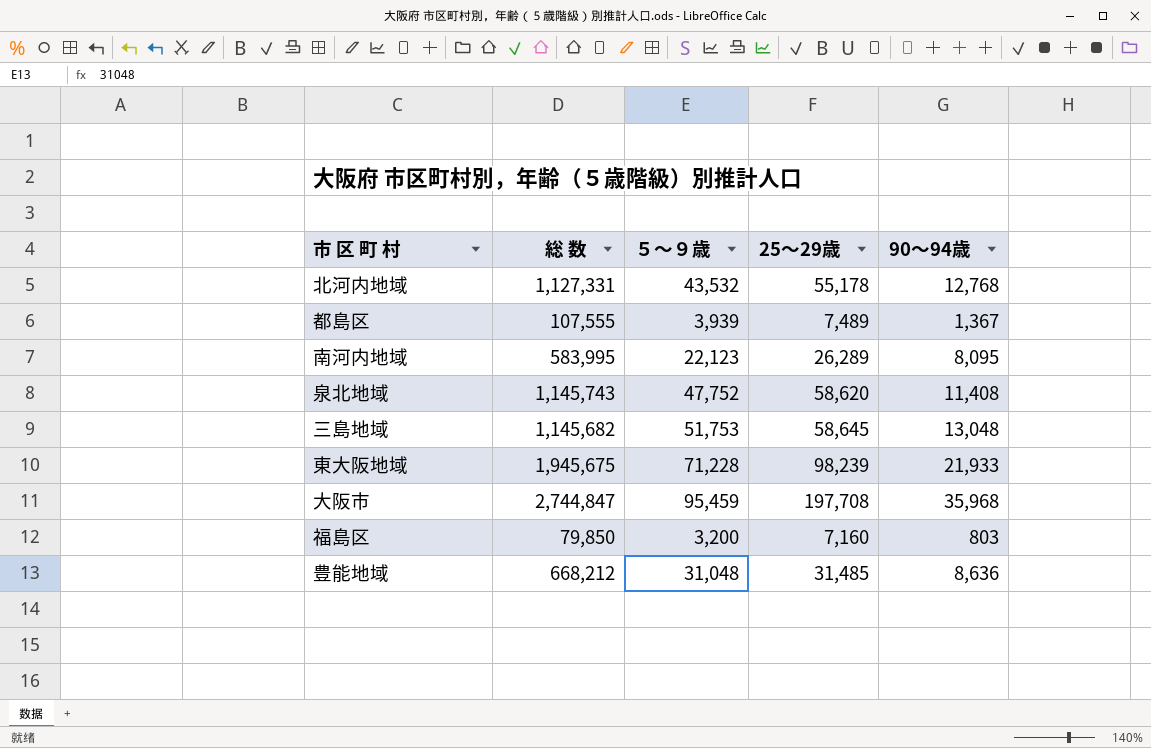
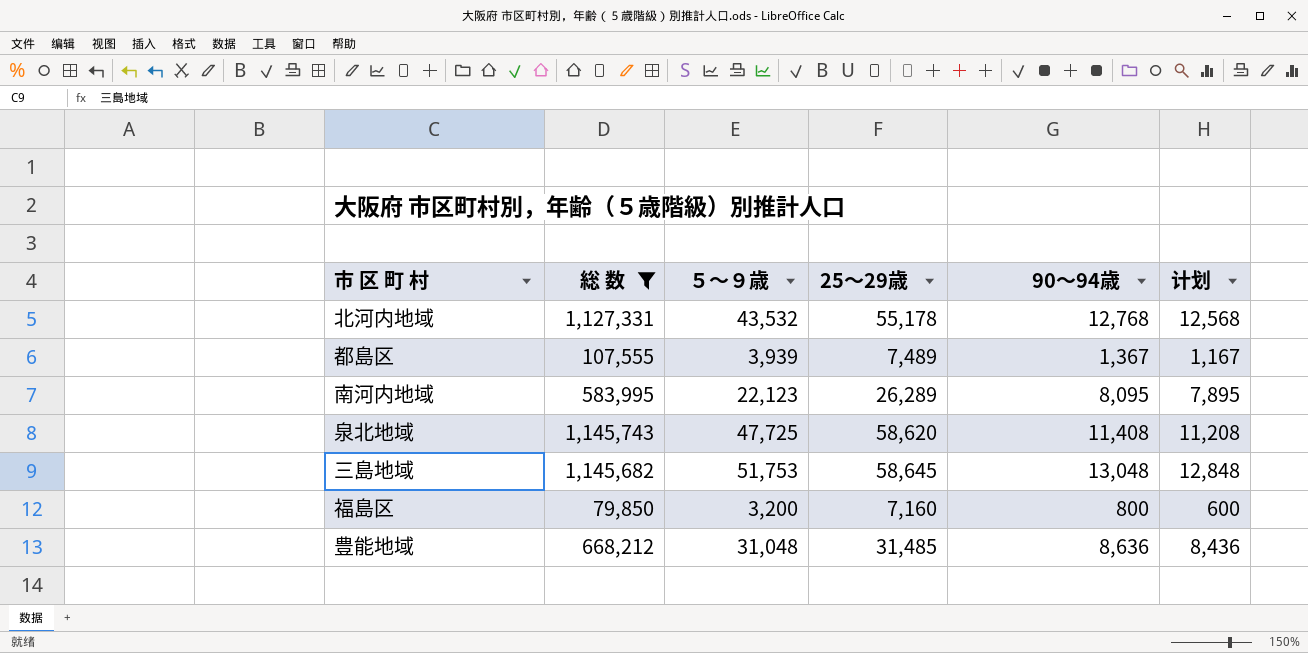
filter: none -> 総 数 <= 1,145,743
column 计划 | formula: none -> [90～94歳] - 200
泉北地域 | ５～９歳: 47,752 -> 47,725
福島区 | 90～94歳: 803 -> 800

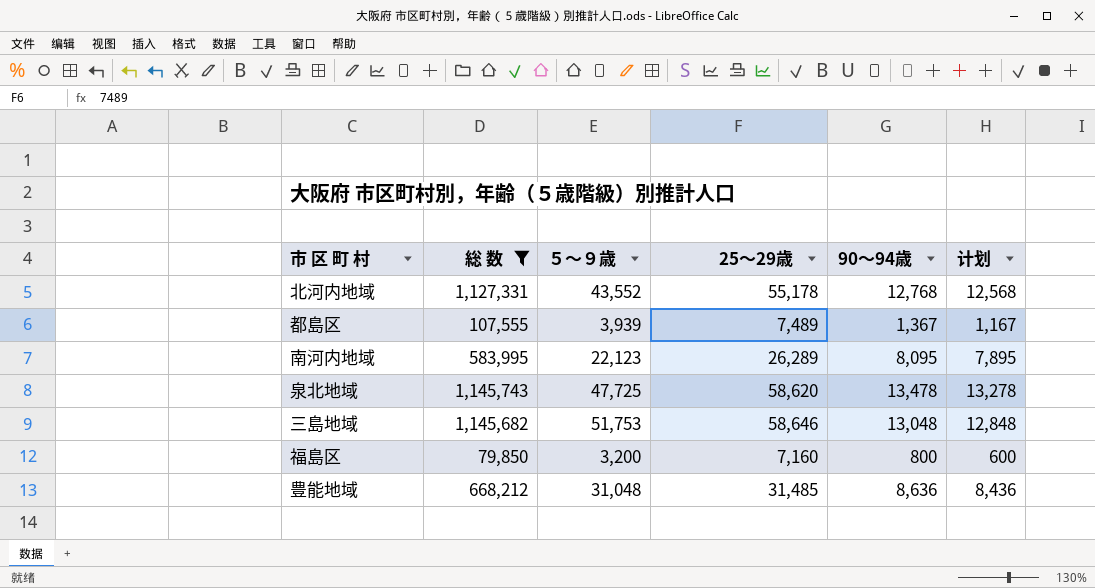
北河内地域 | ５～９歳: 43,532 -> 43,552
泉北地域 | 90～94歳: 11,408 -> 13,478
泉北地域 | 计划: 11,208 -> 13,278
三島地域 | 25～29歳: 58,645 -> 58,646

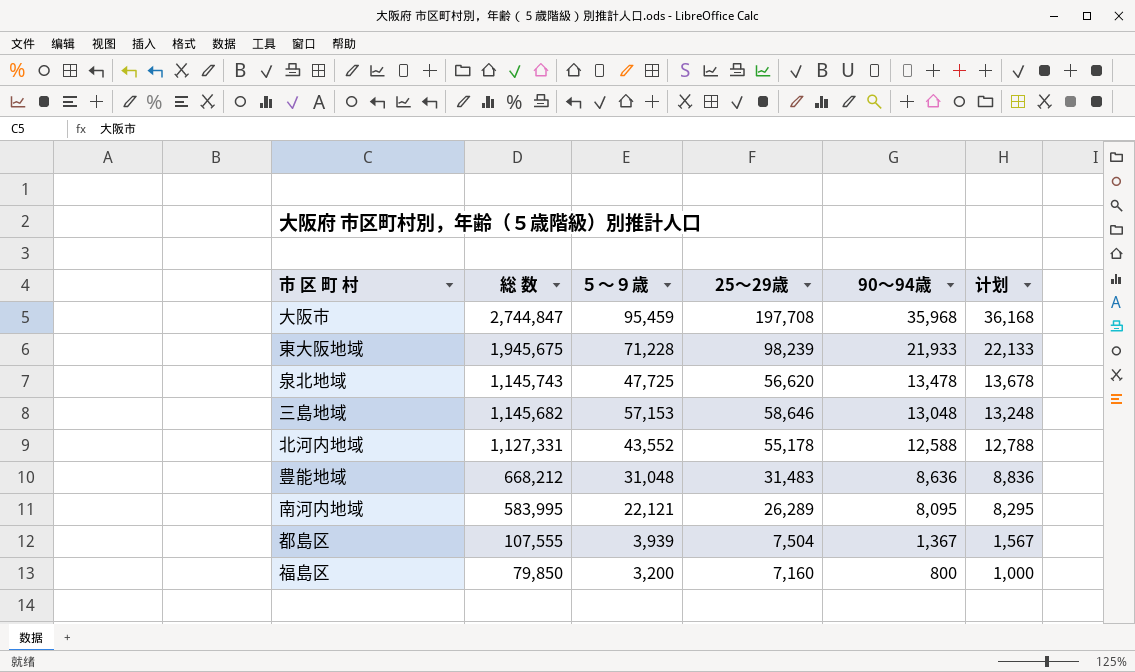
filter: 総 数 <= 1,145,743 -> none
row order: none -> 総 数 descending
column 计划 | formula: [90～94歳] - 200 -> [90～94歳] + 200
泉北地域 | 25～29歳: 58,620 -> 56,620
三島地域 | ５～９歳: 51,753 -> 57,153
北河内地域 | 90～94歳: 12,768 -> 12,588
豊能地域 | 25～29歳: 31,485 -> 31,483
南河内地域 | ５～９歳: 22,123 -> 22,121
都島区 | 25～29歳: 7,489 -> 7,504

